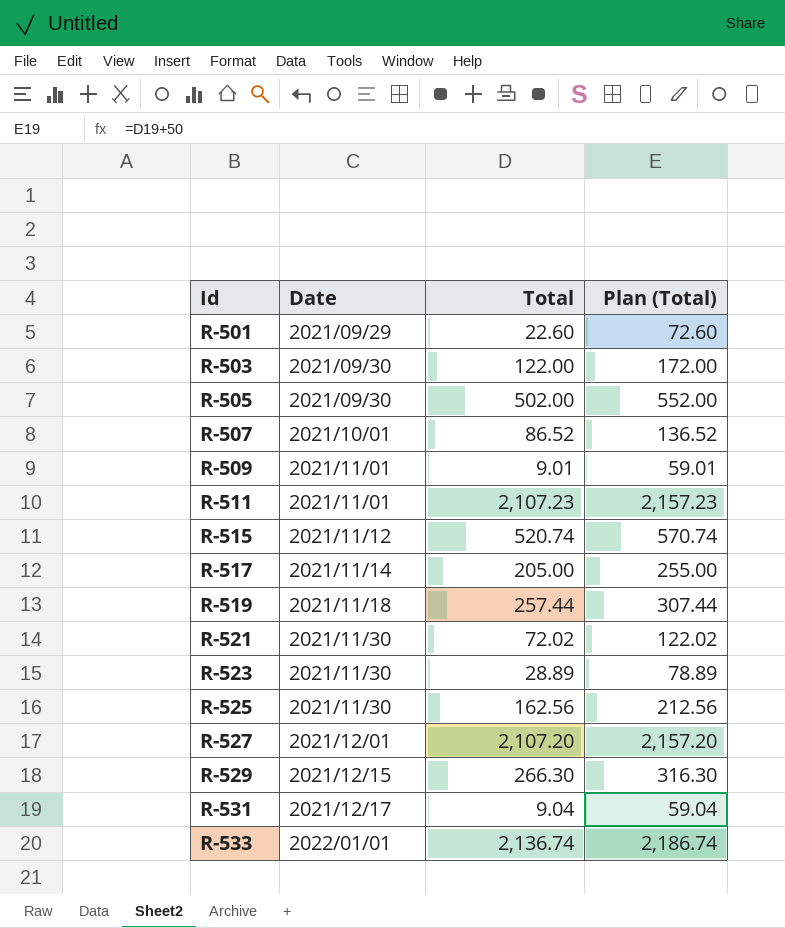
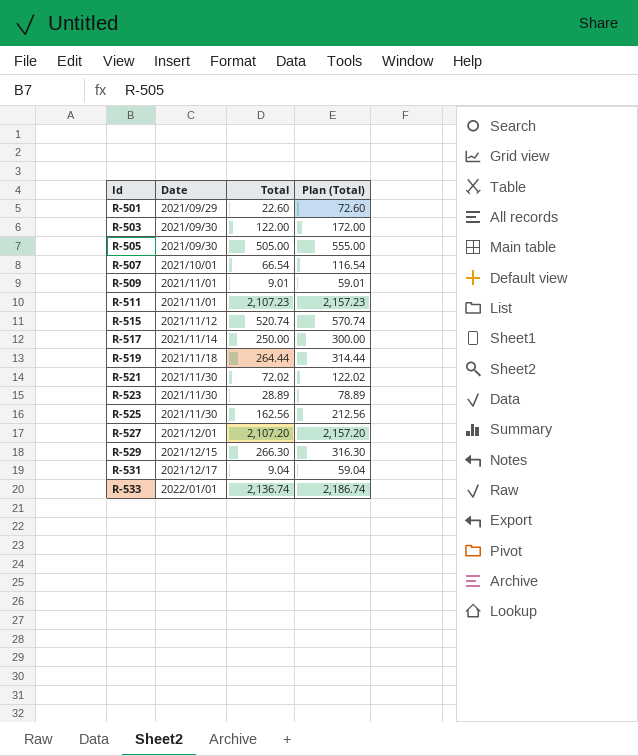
R-505 | Total: 502.00 -> 505.00
R-505 | Plan (Total): 552.00 -> 555.00
R-507 | Total: 86.52 -> 66.54
R-507 | Plan (Total): 136.52 -> 116.54
R-517 | Total: 205.00 -> 250.00
R-517 | Plan (Total): 255.00 -> 300.00
R-519 | Total: 257.44 -> 264.44
R-519 | Plan (Total): 307.44 -> 314.44

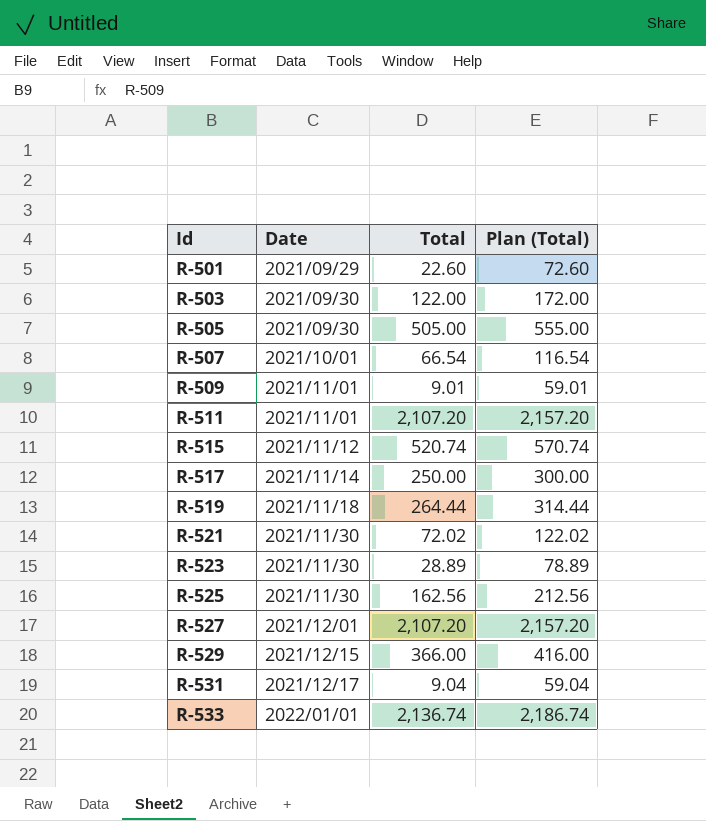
R-511 | Total: 2,107.23 -> 2,107.20
R-511 | Plan (Total): 2,157.23 -> 2,157.20
R-529 | Total: 266.30 -> 366.00
R-529 | Plan (Total): 316.30 -> 416.00

